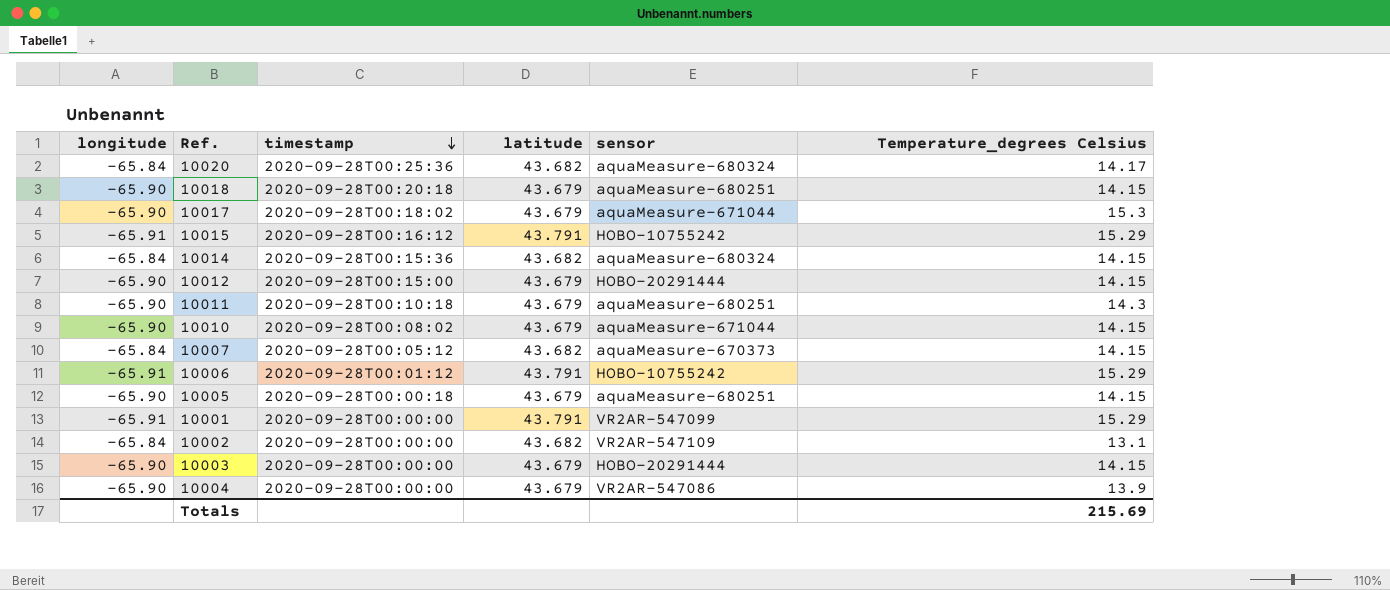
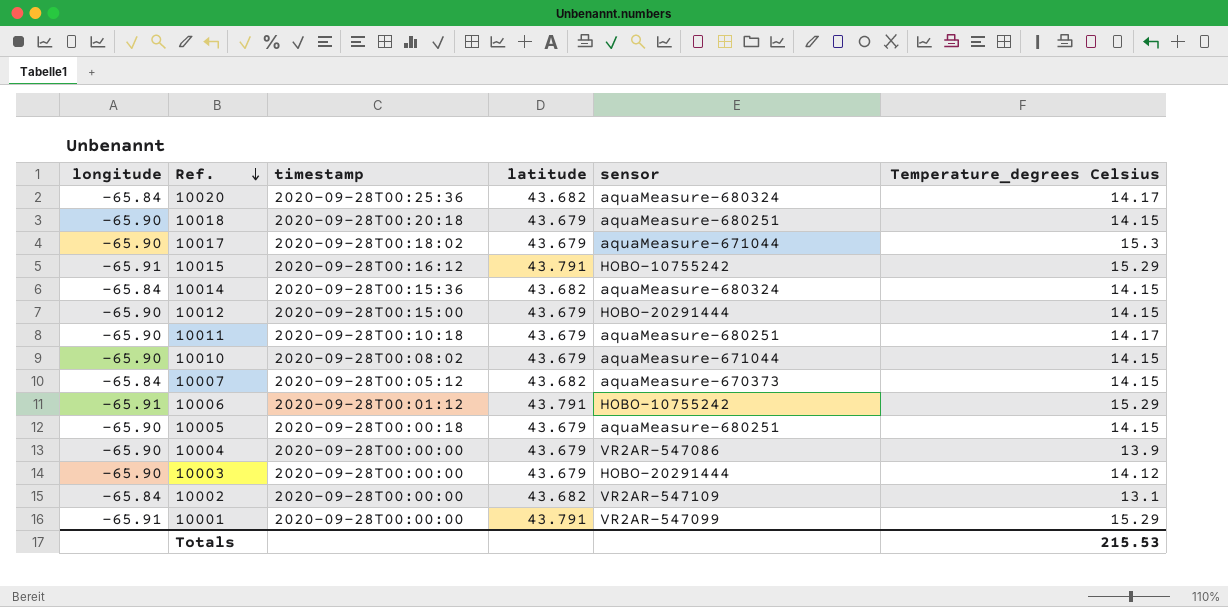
row order: timestamp descending -> Ref. descending
10011 | Temperature_degrees Celsius: 14.3 -> 14.17
10003 | Temperature_degrees Celsius: 14.15 -> 14.12
Totals | Temperature_degrees Celsius: 215.69 -> 215.53

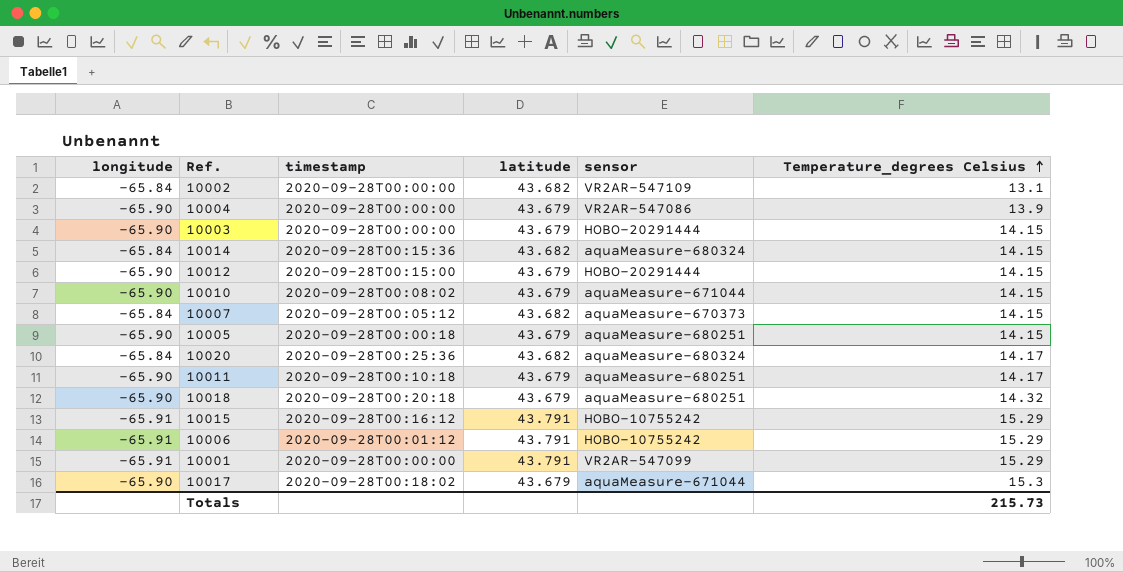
row order: Ref. descending -> Temperature_degrees Celsius ascending
10003 | Temperature_degrees Celsius: 14.12 -> 14.15
10018 | Temperature_degrees Celsius: 14.15 -> 14.32
Totals | Temperature_degrees Celsius: 215.53 -> 215.73

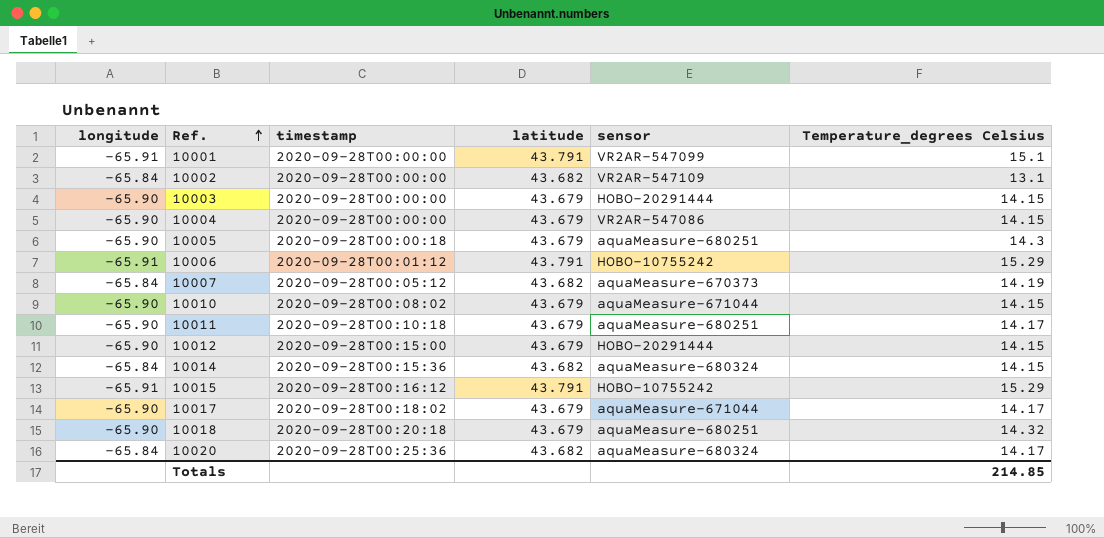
row order: Temperature_degrees Celsius ascending -> Ref. ascending
10001 | Temperature_degrees Celsius: 15.29 -> 15.1
10004 | Temperature_degrees Celsius: 13.9 -> 14.15
10005 | Temperature_degrees Celsius: 14.15 -> 14.3
10007 | Temperature_degrees Celsius: 14.15 -> 14.19
10017 | Temperature_degrees Celsius: 15.3 -> 14.17
Totals | Temperature_degrees Celsius: 215.73 -> 214.85

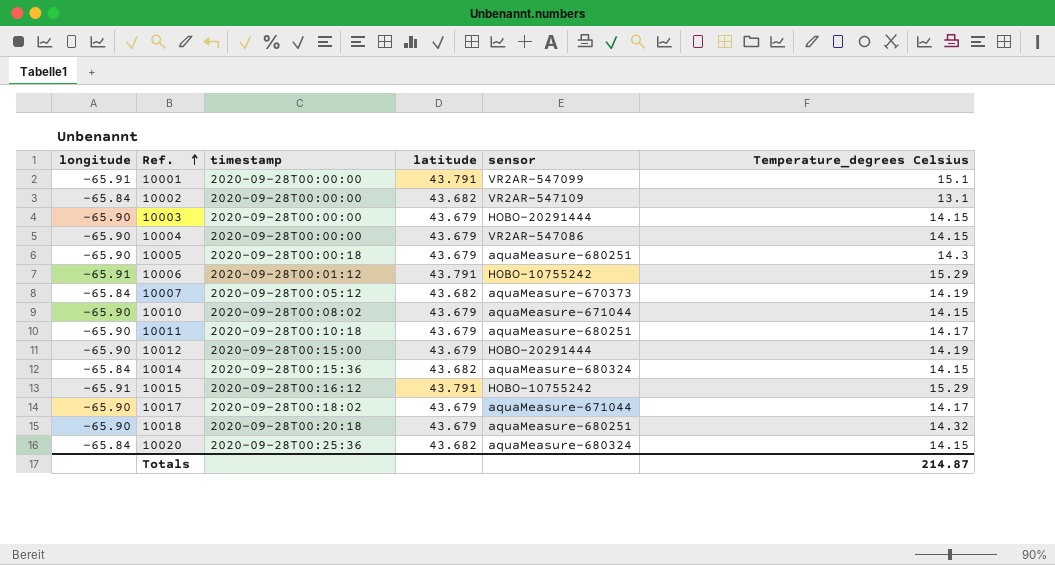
10012 | Temperature_degrees Celsius: 14.15 -> 14.19
10020 | Temperature_degrees Celsius: 14.17 -> 14.15
Totals | Temperature_degrees Celsius: 214.85 -> 214.87

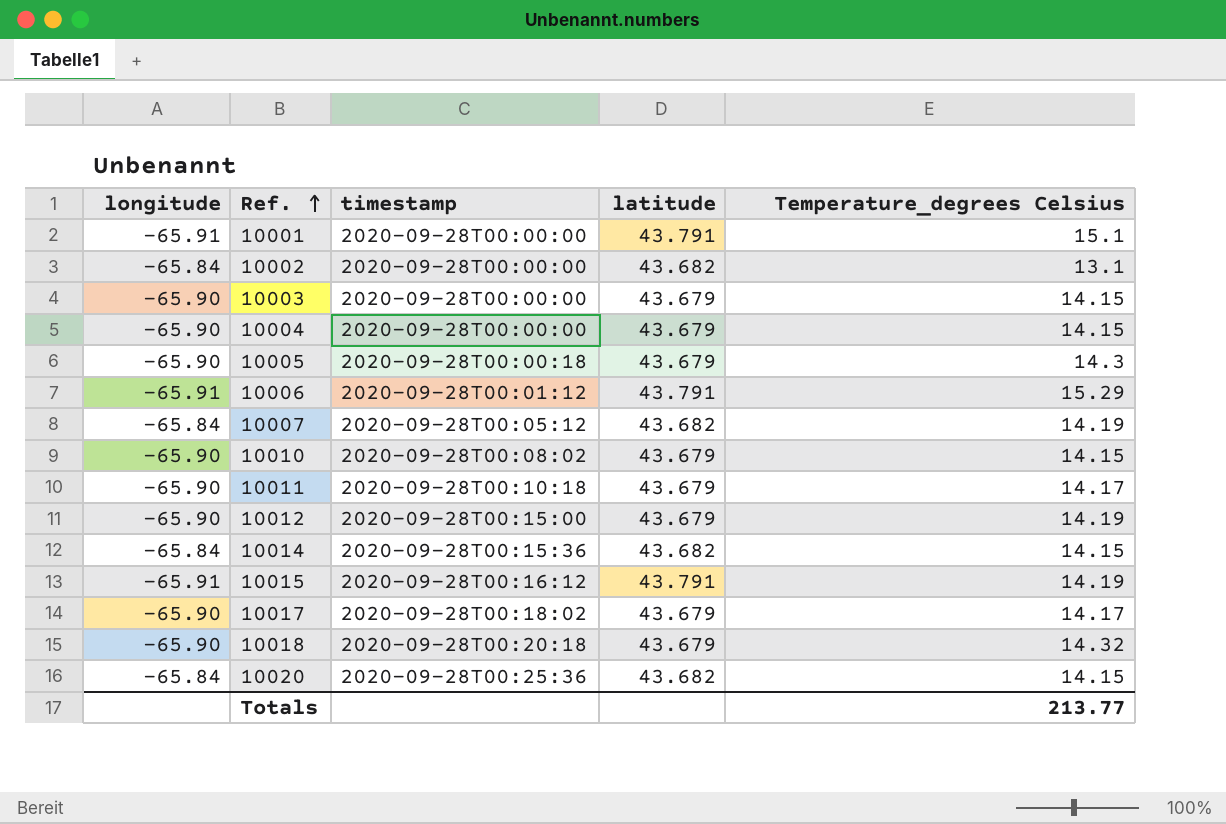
column sensor | position: 5 -> none
10015 | Temperature_degrees Celsius: 15.29 -> 14.19
Totals | Temperature_degrees Celsius: 214.87 -> 213.77

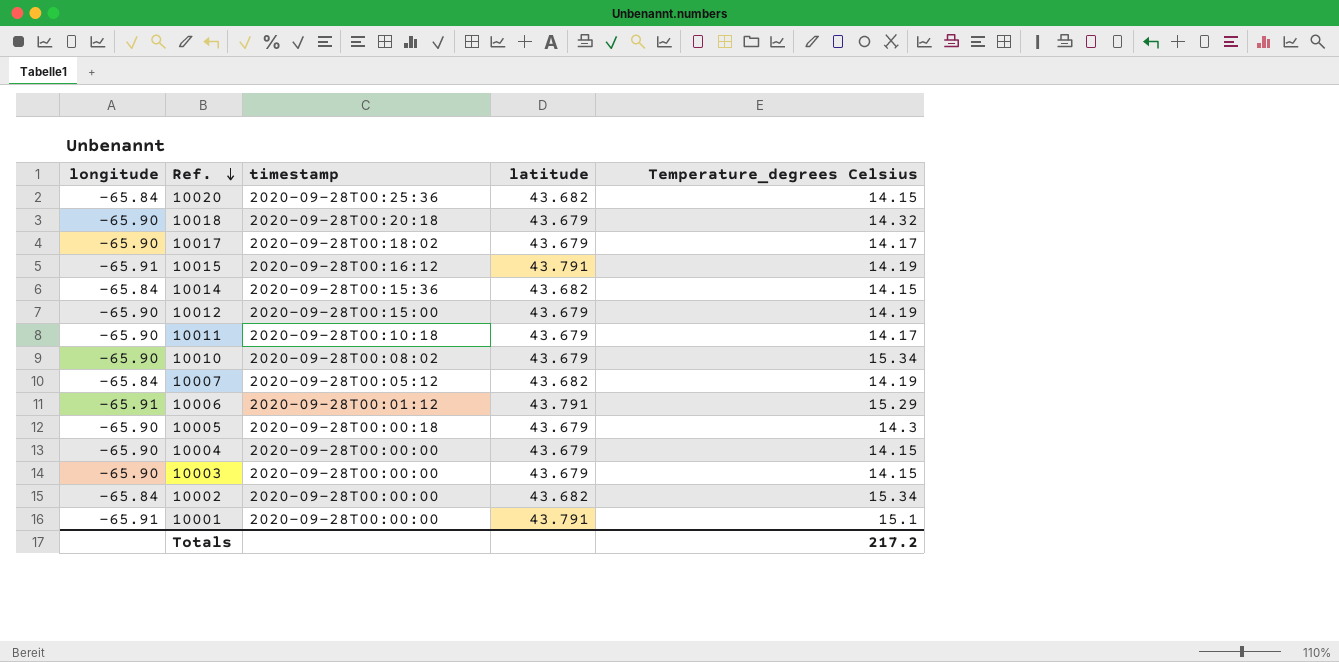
row order: Ref. ascending -> Ref. descending
10010 | Temperature_degrees Celsius: 14.15 -> 15.34
10002 | Temperature_degrees Celsius: 13.1 -> 15.34
Totals | Temperature_degrees Celsius: 213.77 -> 217.2

